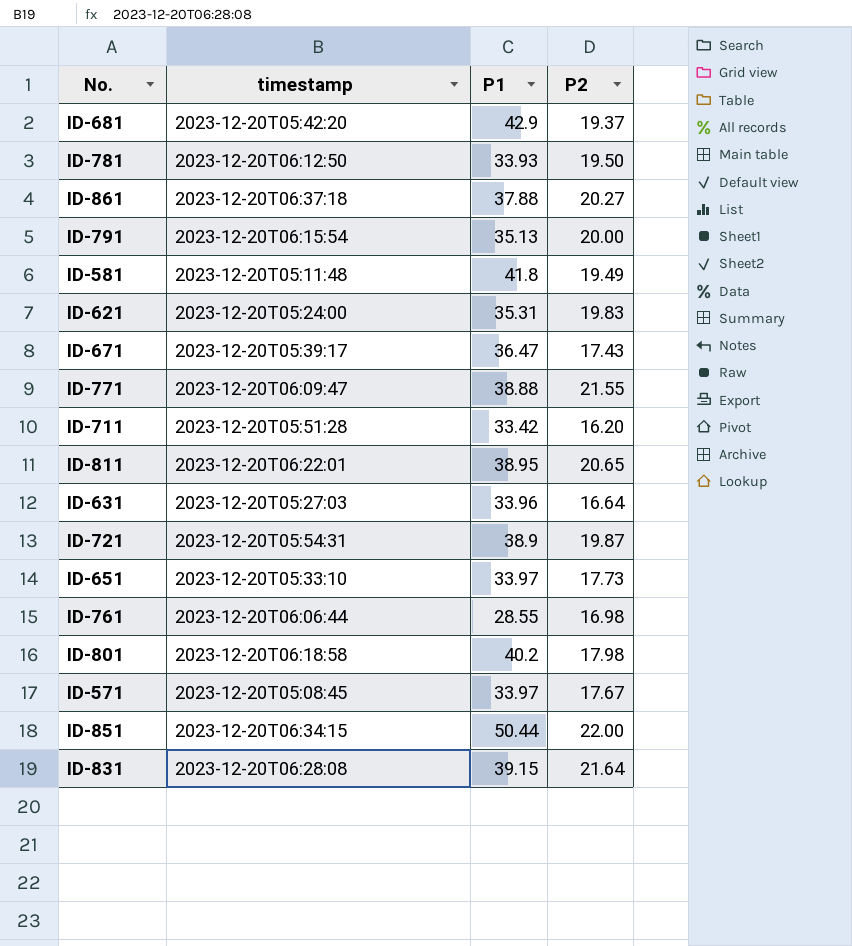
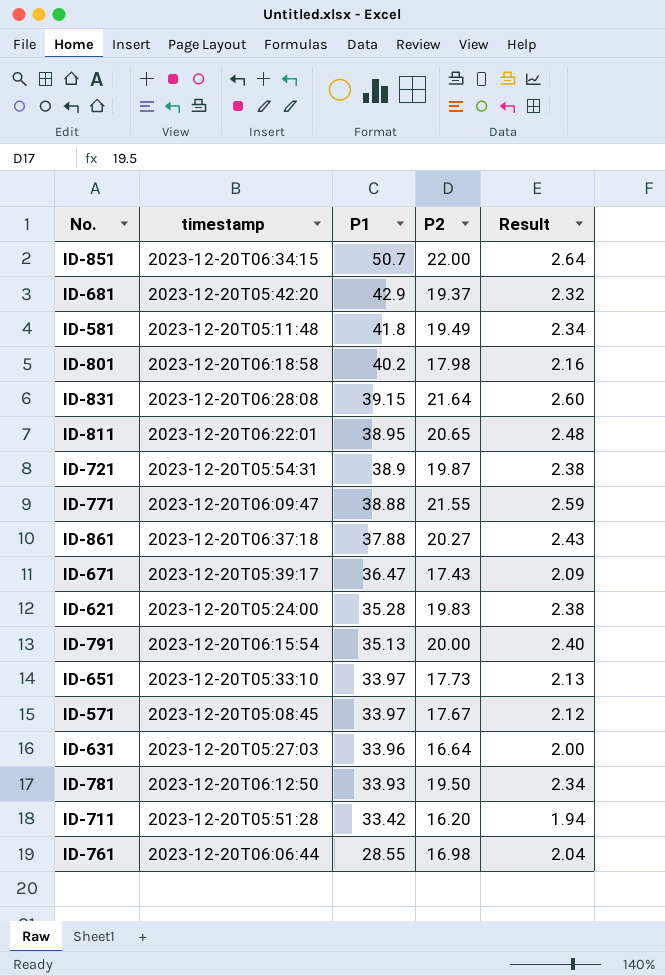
row order: none -> P1 descending
column Result | formula: none -> [P2] * 0.12
ID-851 | P1: 50.44 -> 50.7
ID-621 | P1: 35.31 -> 35.28

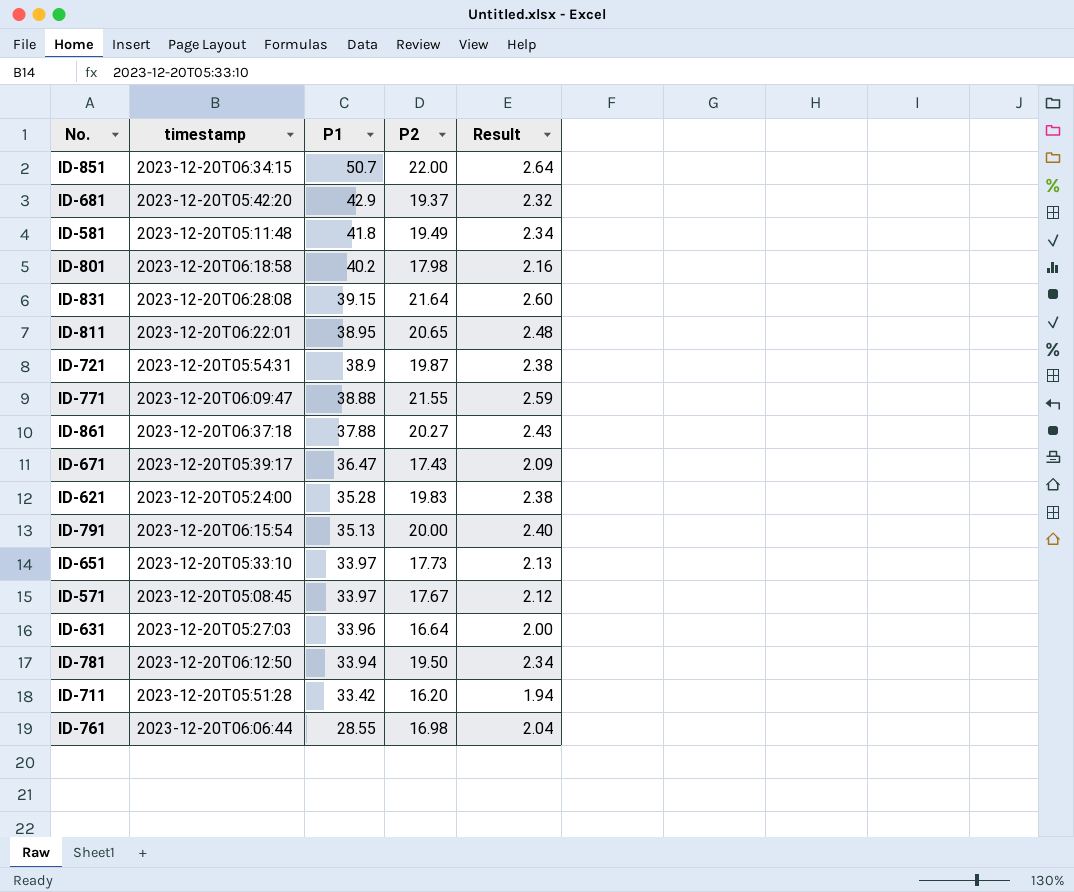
ID-781 | P1: 33.93 -> 33.94

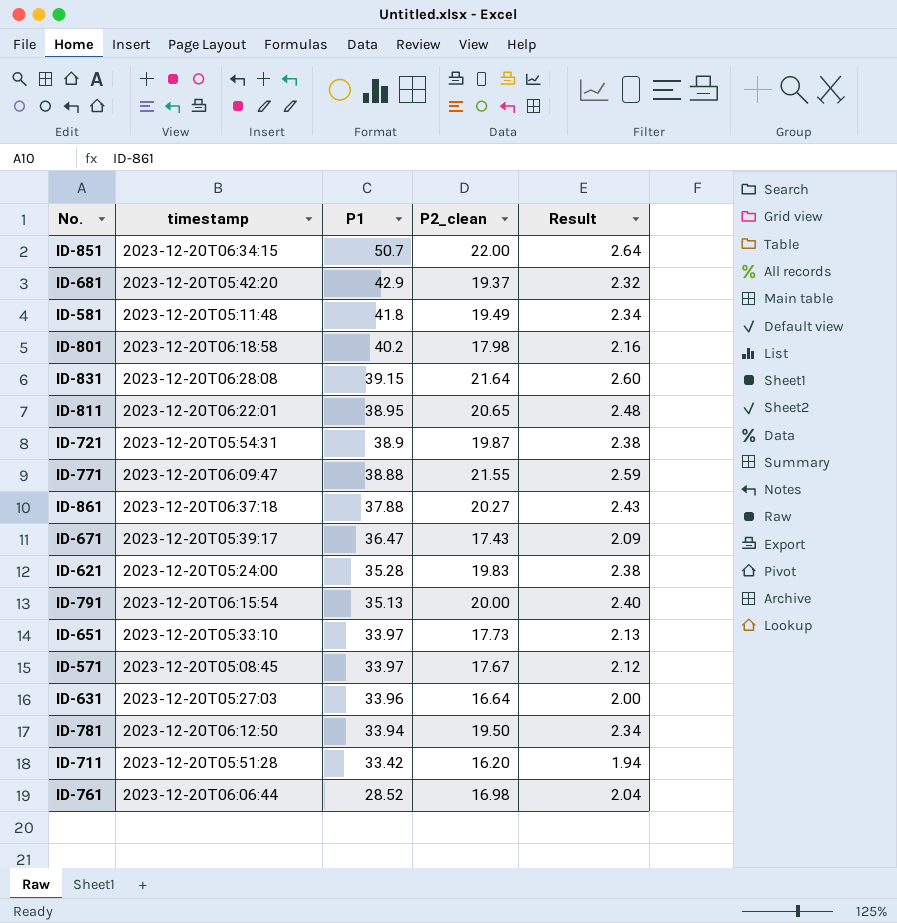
column name: P2 -> P2_clean
ID-761 | P1: 28.55 -> 28.52

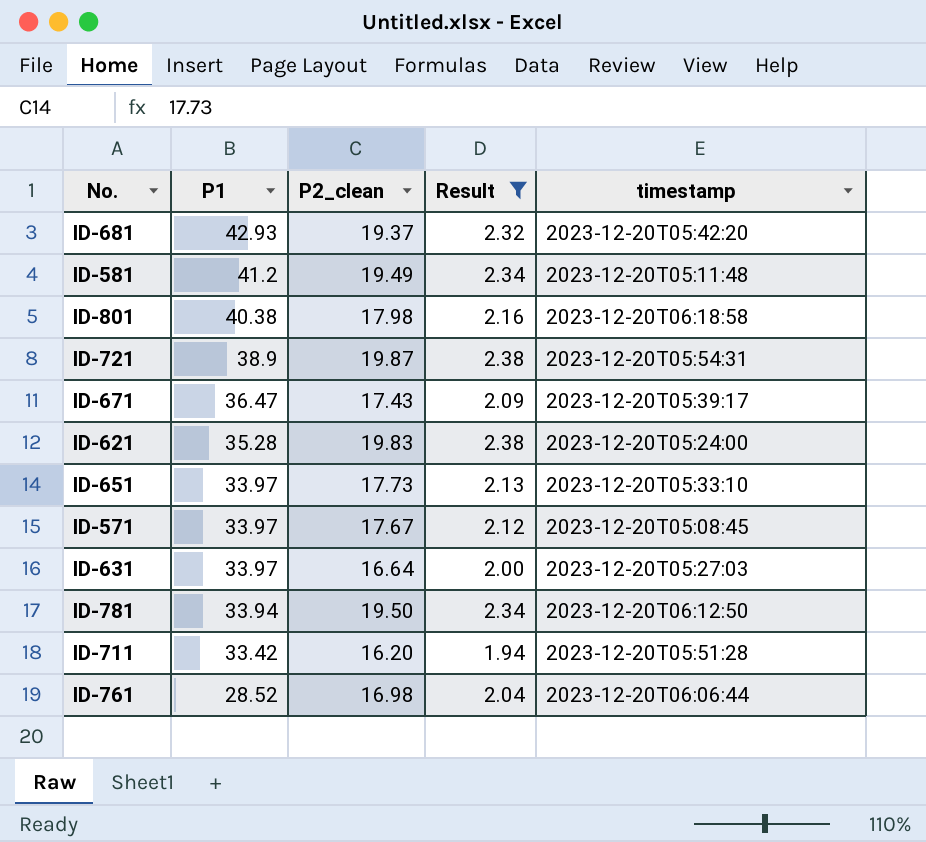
filter: none -> Result <= 2.38
column timestamp | position: 2 -> 5
ID-681 | P1: 42.9 -> 42.93
ID-581 | P1: 41.8 -> 41.2
ID-801 | P1: 40.2 -> 40.38
ID-631 | P1: 33.96 -> 33.97

